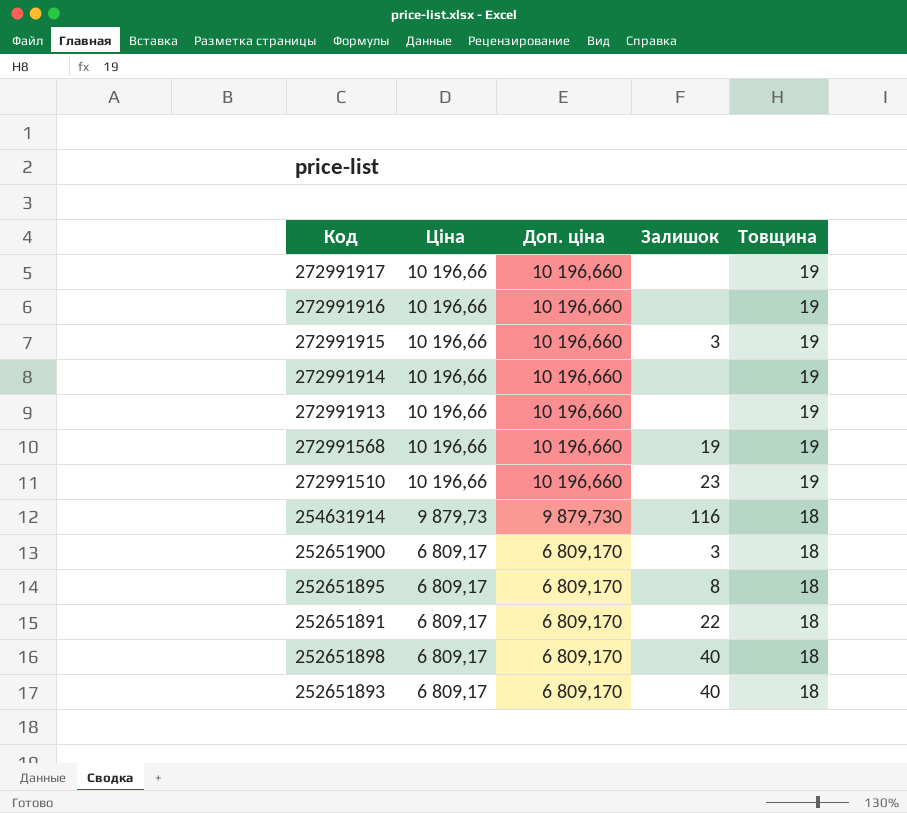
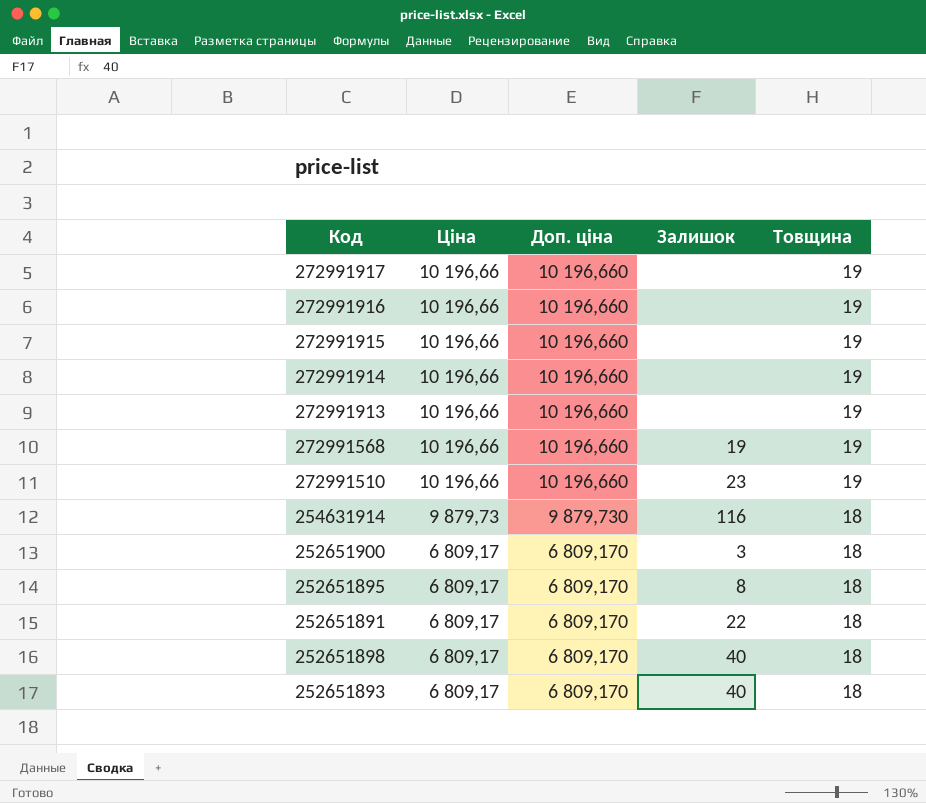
272991915 | Залишок: 3 -> none

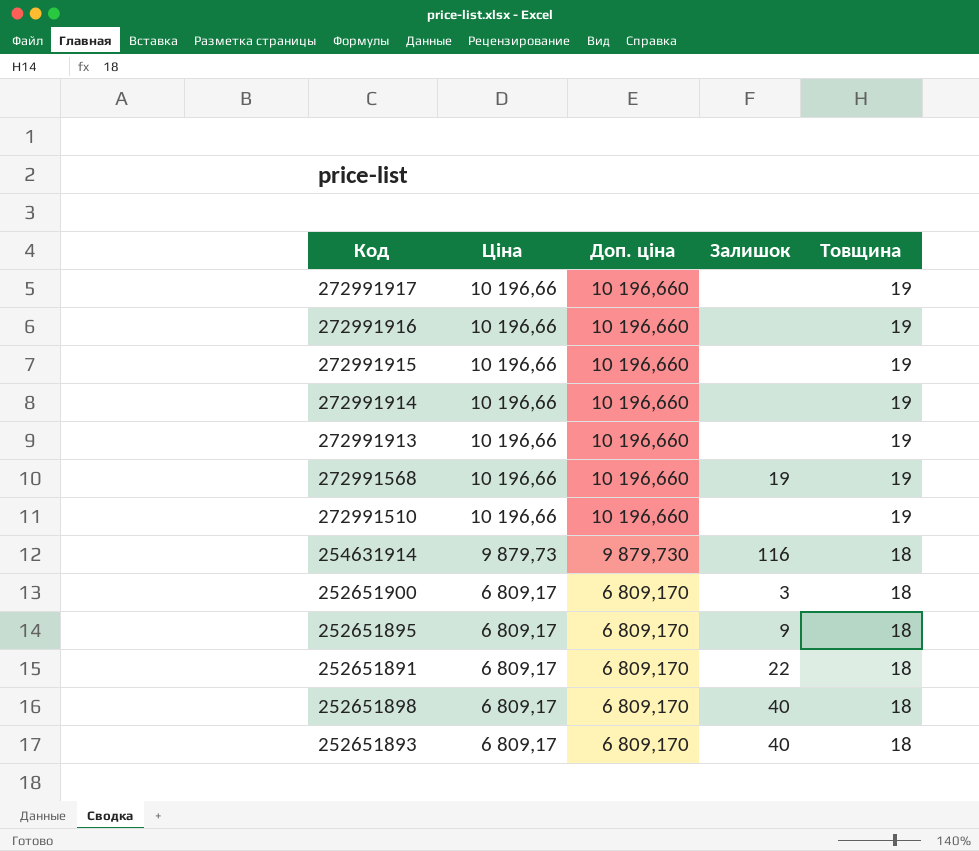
272991510 | Залишок: 23 -> none
252651895 | Залишок: 8 -> 9

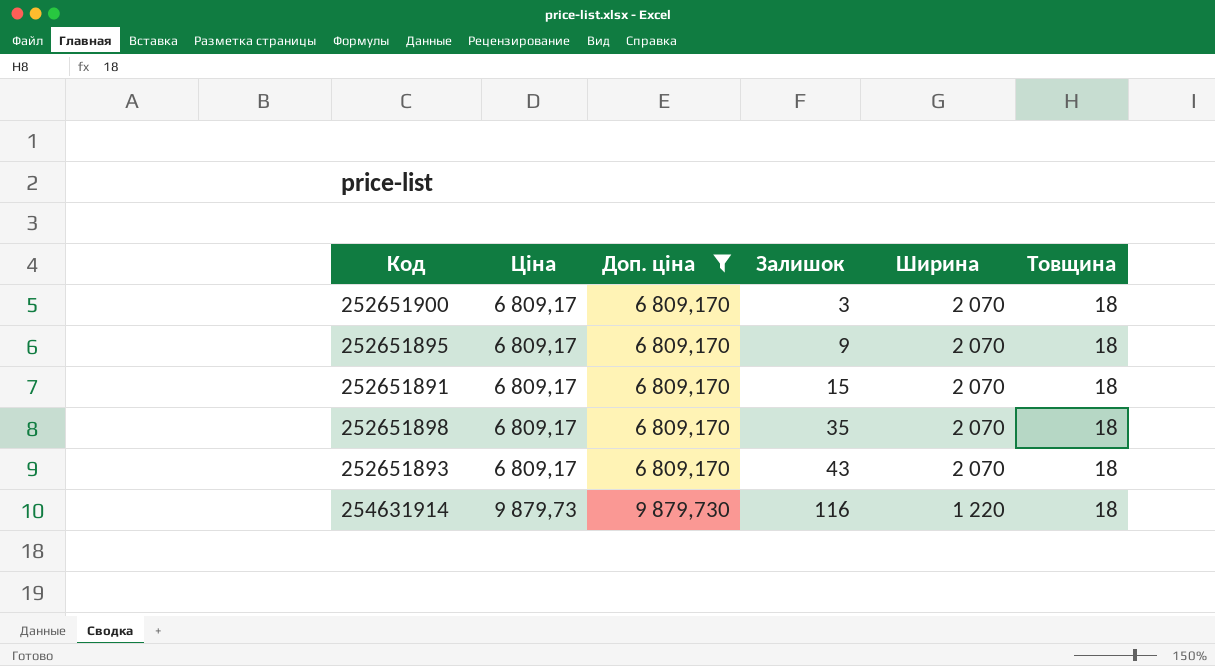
filter: none -> Доп. ціна != 10 196,660
row order: Ціна descending -> Ціна ascending
column Ширина | position: none -> 5
252651891 | Залишок: 22 -> 15
252651898 | Залишок: 40 -> 35
252651893 | Залишок: 40 -> 43

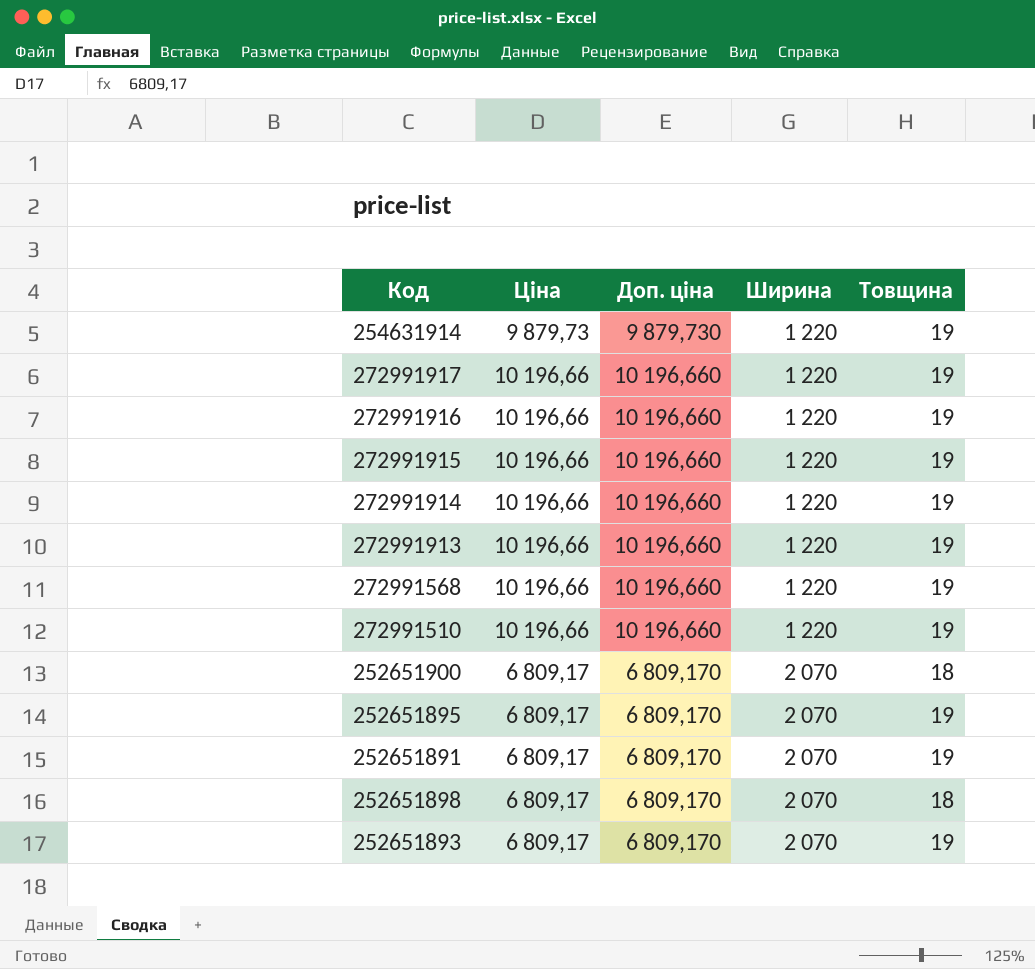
filter: Доп. ціна != 10 196,660 -> none
row order: Ціна ascending -> Ширина ascending
column Залишок | position: 4 -> none
254631914 | Товщина: 18 -> 19
252651895 | Товщина: 18 -> 19
252651891 | Товщина: 18 -> 19
252651893 | Товщина: 18 -> 19

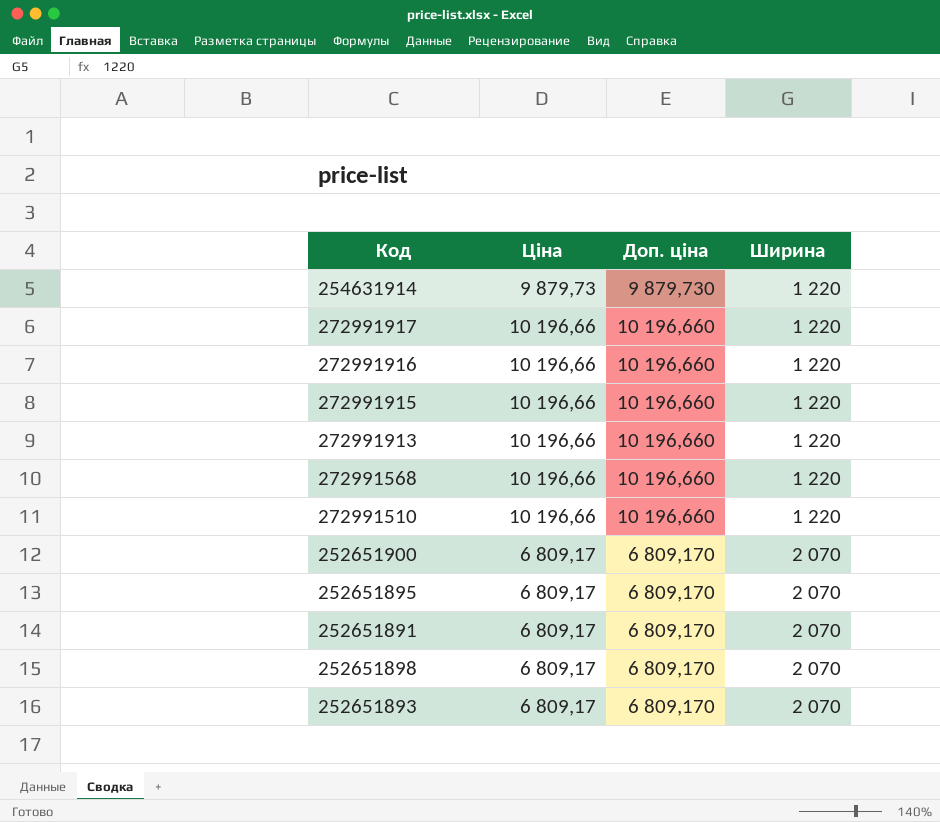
column Товщина | position: 5 -> none
row 272991914: 10 196,66 | 10 196,660 | 1 220 | 19 -> none

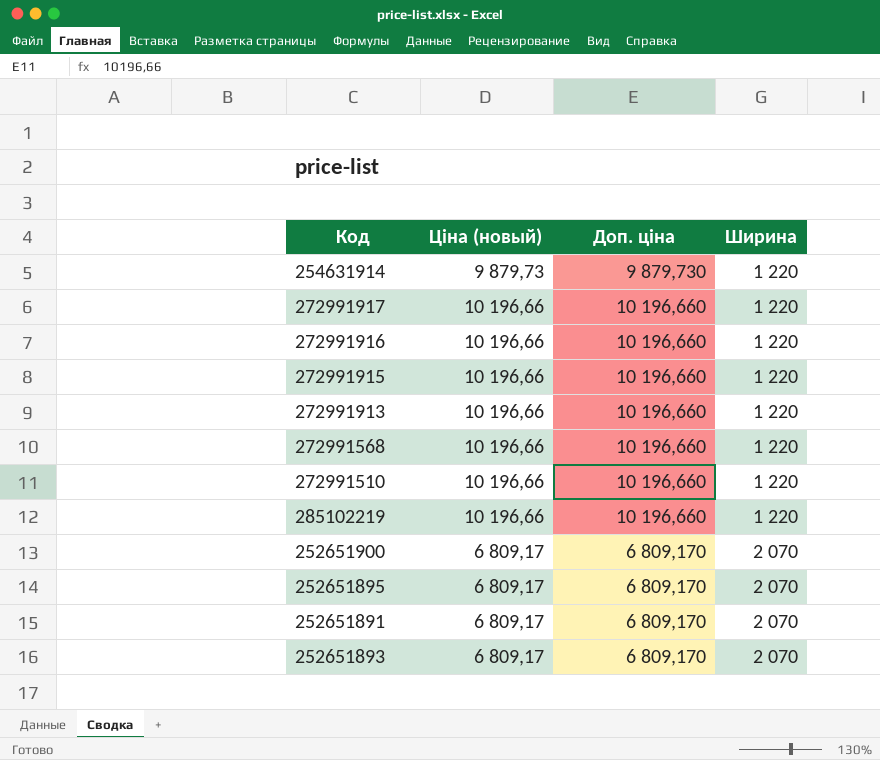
column name: Ціна -> Ціна (новый)
row 252651898: 6 809,17 | 6 809,170 | 2 070 -> none
row 285102219: none -> 10 196,66 | 10 196,660 | 1 220

